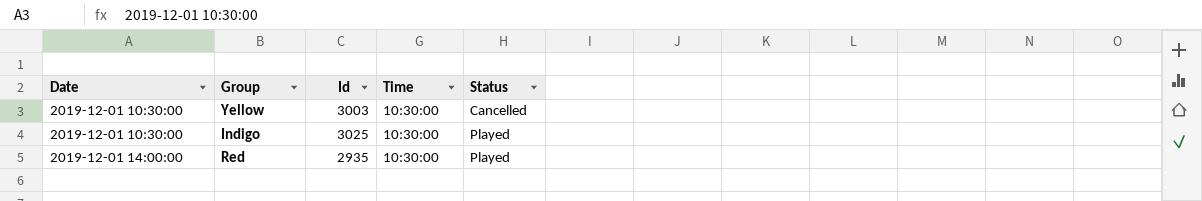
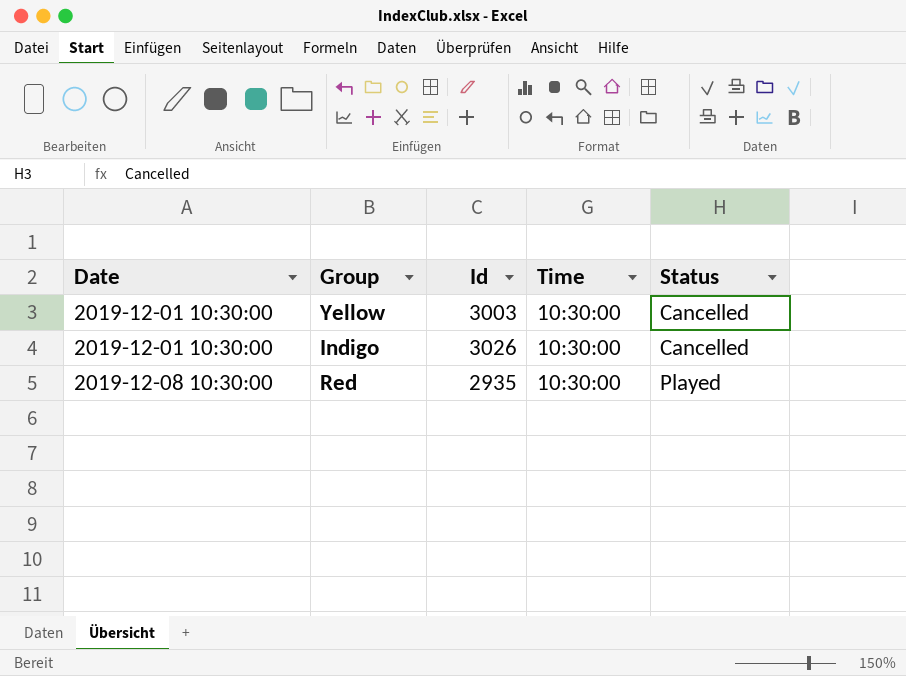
Indigo | Id: 3025 -> 3026
Indigo | Status: Played -> Cancelled
Red | Date: 2019-12-01 14:00:00 -> 2019-12-08 10:30:00

